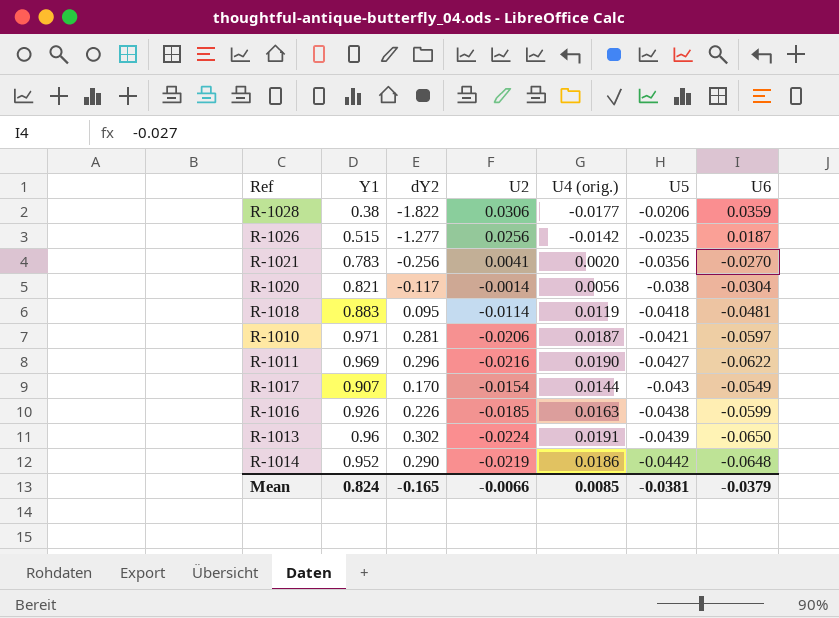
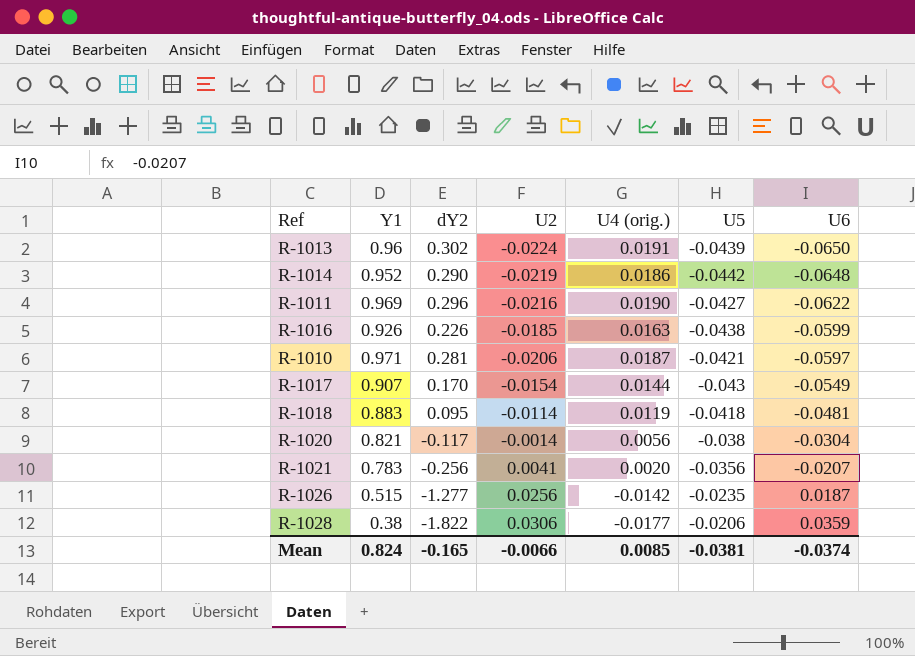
row order: U5 descending -> U6 ascending
R-1021 | U6: -0.0270 -> -0.0207
Mean | U6: -0.0379 -> -0.0374

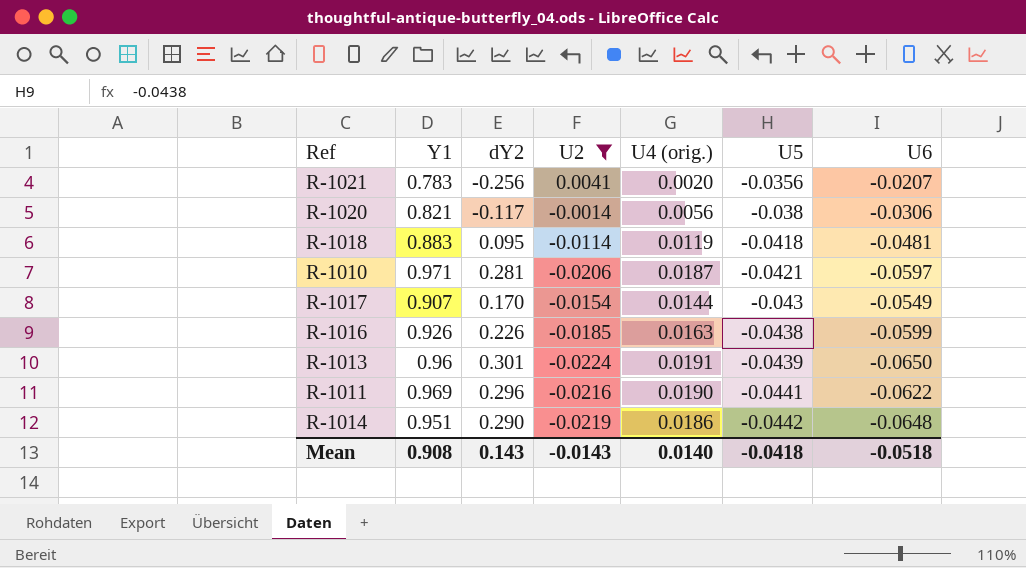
filter: none -> U2 <= 0.0041
row order: U6 ascending -> U5 descending
R-1020 | U6: -0.0304 -> -0.0306
R-1013 | dY2: 0.302 -> 0.301
R-1011 | U5: -0.0427 -> -0.0441
R-1014 | Y1: 0.952 -> 0.951
Mean | Y1: 0.824 -> 0.908
Mean | dY2: -0.165 -> 0.143
Mean | U2: -0.0066 -> -0.0143
Mean | U4 (orig.): 0.0085 -> 0.0140
Mean | U5: -0.0381 -> -0.0418
Mean | U6: -0.0374 -> -0.0518

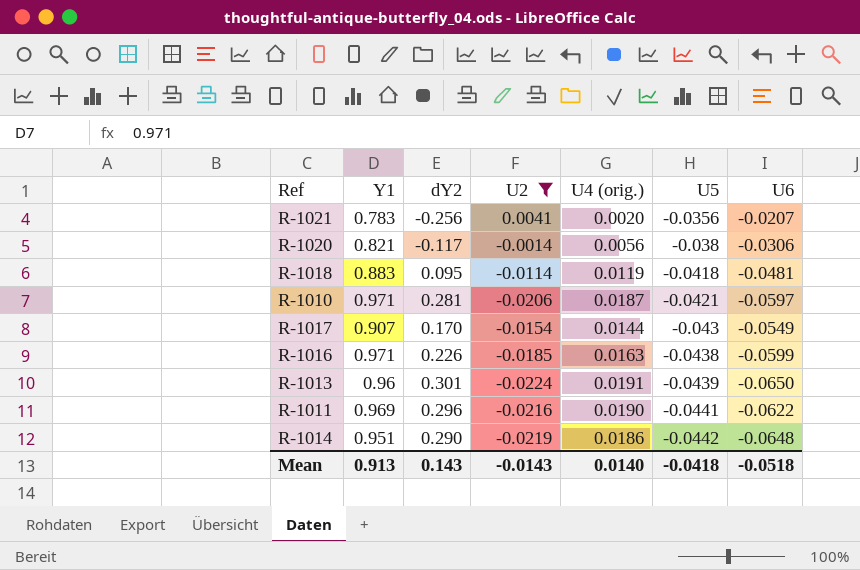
R-1016 | Y1: 0.926 -> 0.971
Mean | Y1: 0.908 -> 0.913

